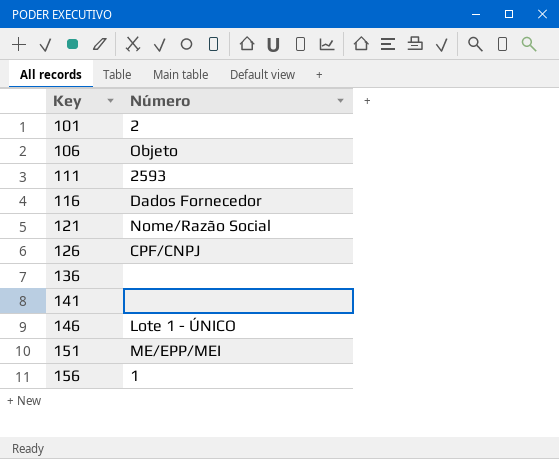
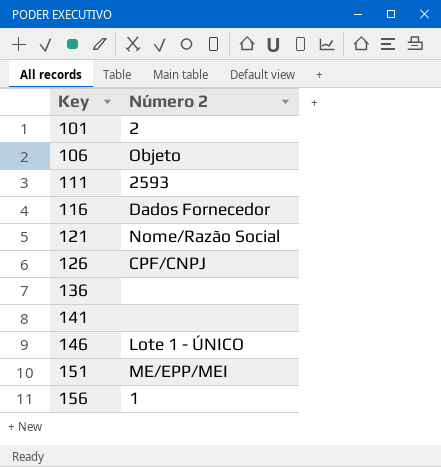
column name: Número -> Número 2

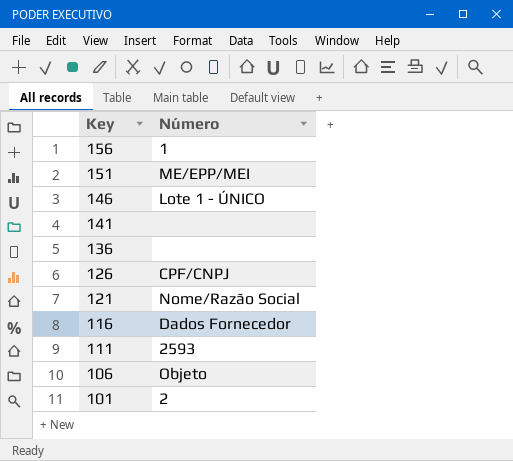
row order: Key ascending -> Key descending
column name: Número 2 -> Número

